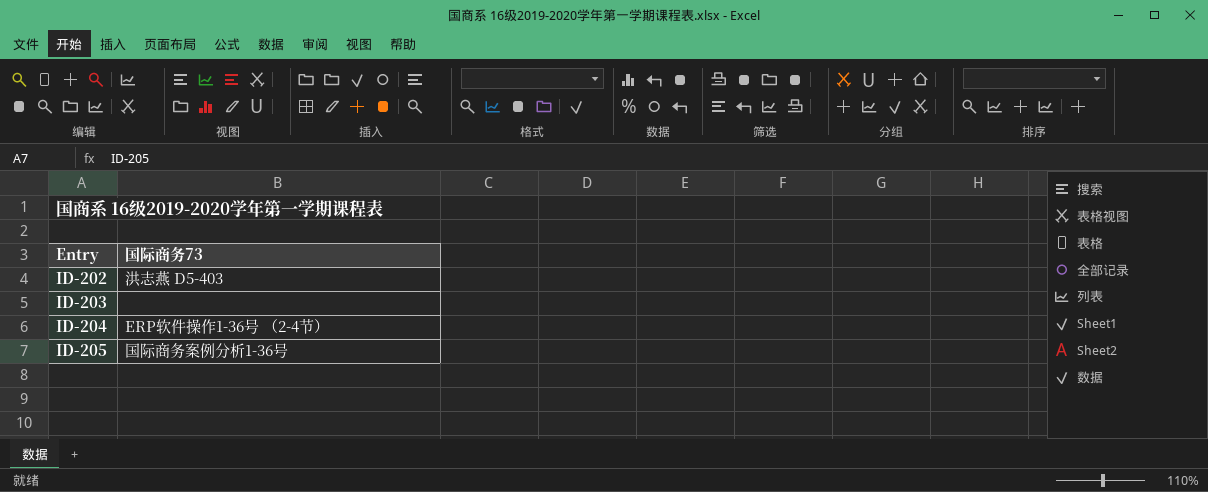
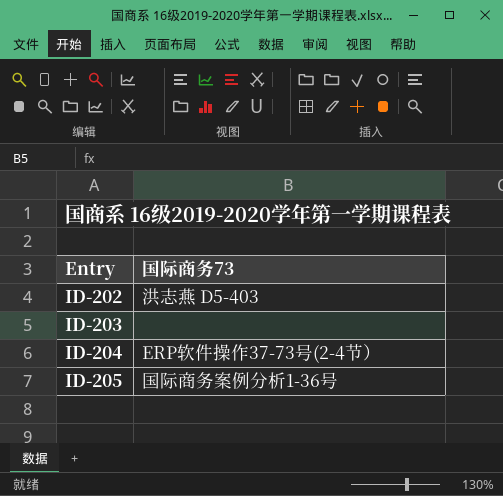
ID-204 | 国际商务73: ERP软件操作1-36号 （2-4节） -> ERP软件操作37-73号(2-4节）

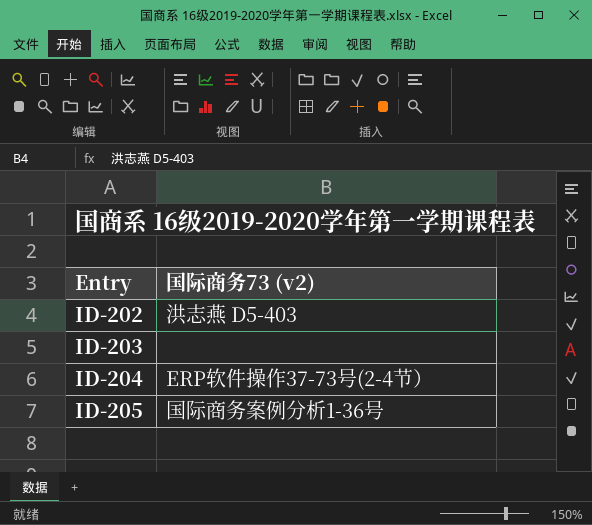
column name: 国际商务73 -> 国际商务73 (v2)

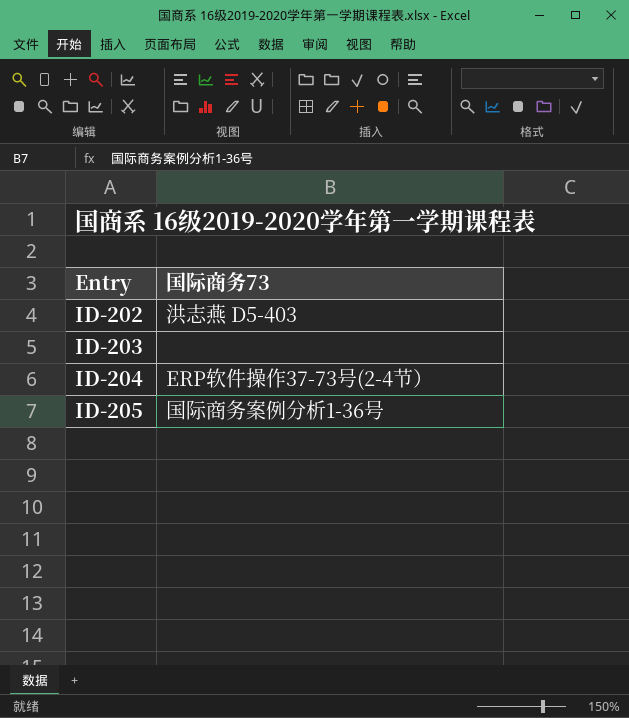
column name: 国际商务73 (v2) -> 国际商务73

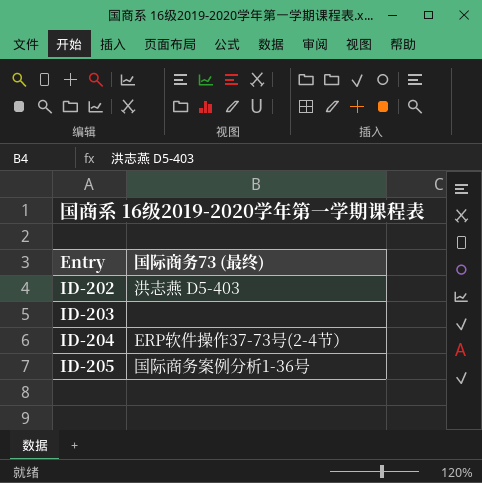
column name: 国际商务73 -> 国际商务73 (最终)

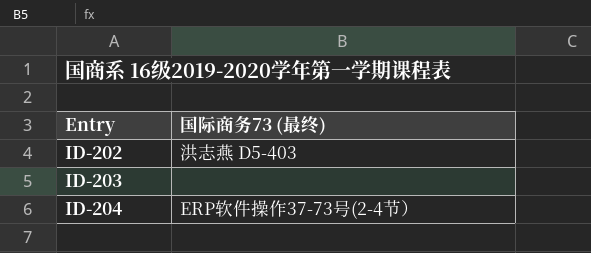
row ID-205: 国际商务案例分析1-36号 -> none

